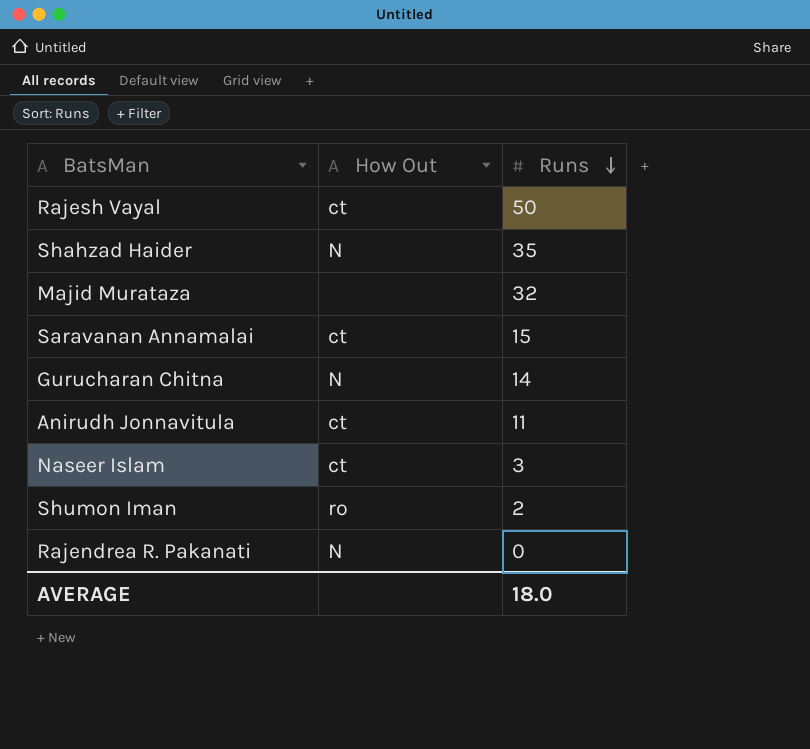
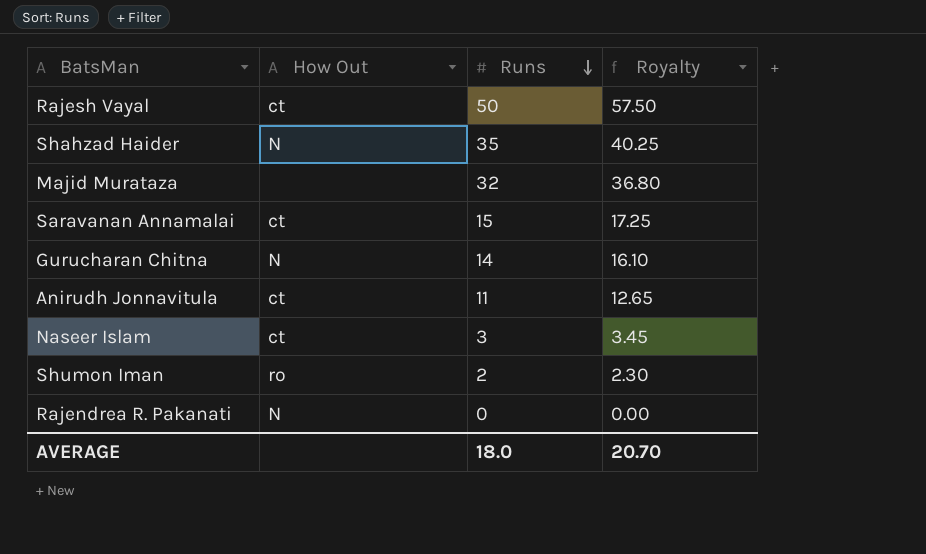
column Royalty | formula: none -> [Runs] * 1.15

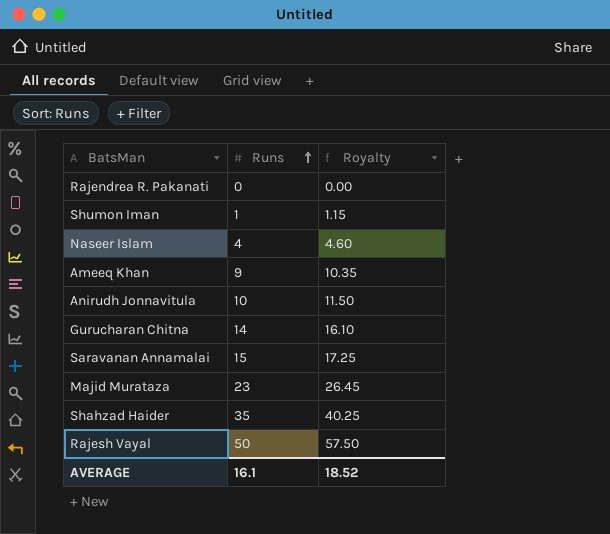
row order: Runs descending -> Runs ascending
column How Out | position: 2 -> none
Shumon Iman | Runs: 2 -> 1
Shumon Iman | Royalty: 2.30 -> 1.15
Naseer Islam | Runs: 3 -> 4
Naseer Islam | Royalty: 3.45 -> 4.60
row Ameeq Khan: none -> 9 | 10.35
Anirudh Jonnavitula | Runs: 11 -> 10
Anirudh Jonnavitula | Royalty: 12.65 -> 11.50
Majid Murataza | Runs: 32 -> 23
Majid Murataza | Royalty: 36.80 -> 26.45
AVERAGE | Runs: 18.0 -> 16.1
AVERAGE | Royalty: 20.70 -> 18.52

